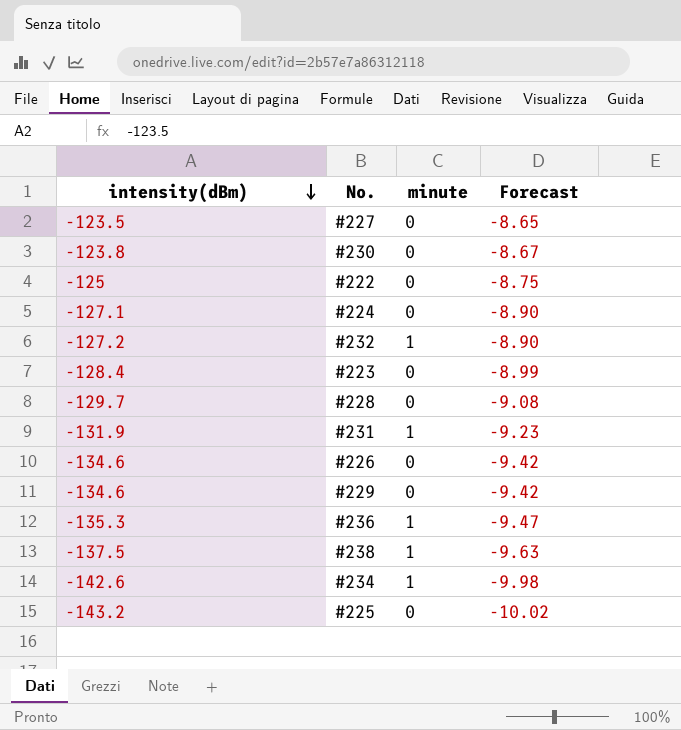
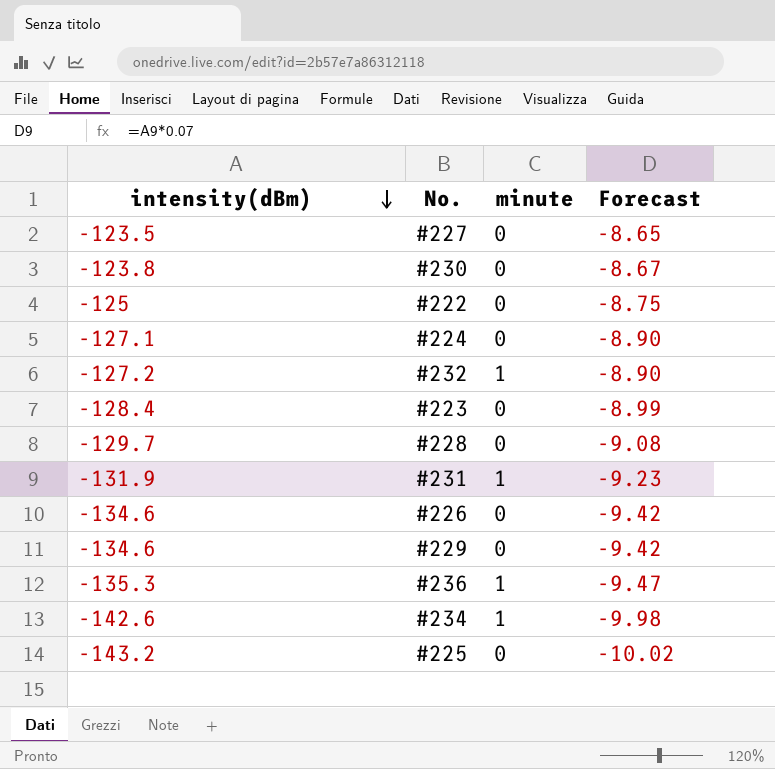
row #238: -137.5 | 1 | -9.63 -> none

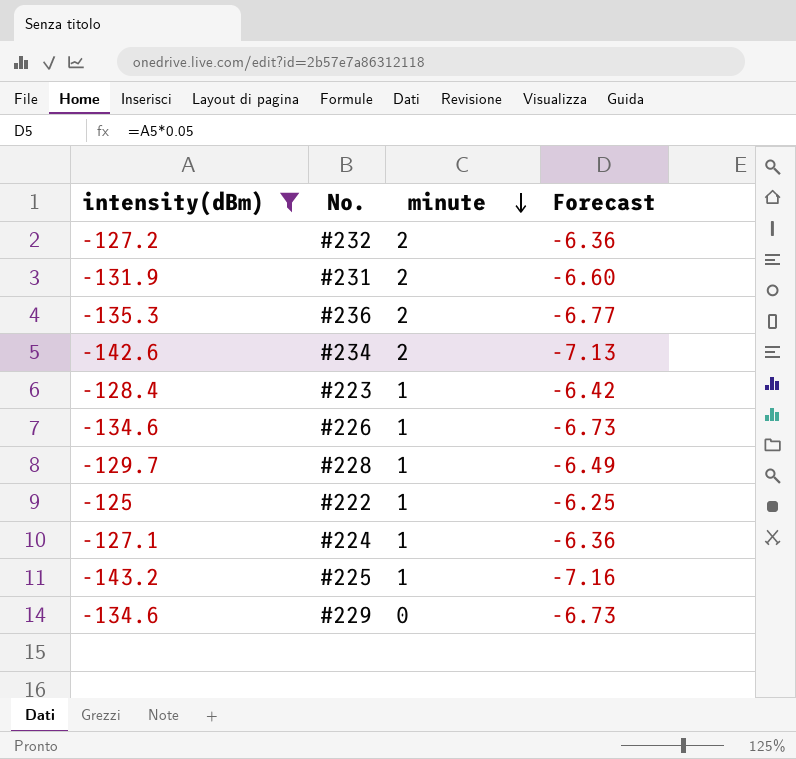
filter: none -> intensity(dBm) <= -125
row order: intensity(dBm) descending -> minute descending
column Forecast | formula: [intensity(dBm)] * 0.07 -> [intensity(dBm)] * 0.05
#232 | minute: 1 -> 2
#231 | minute: 1 -> 2
#236 | minute: 1 -> 2
#234 | minute: 1 -> 2
#223 | minute: 0 -> 1
#226 | minute: 0 -> 1
#228 | minute: 0 -> 1
#222 | minute: 0 -> 1
#224 | minute: 0 -> 1
#225 | minute: 0 -> 1

